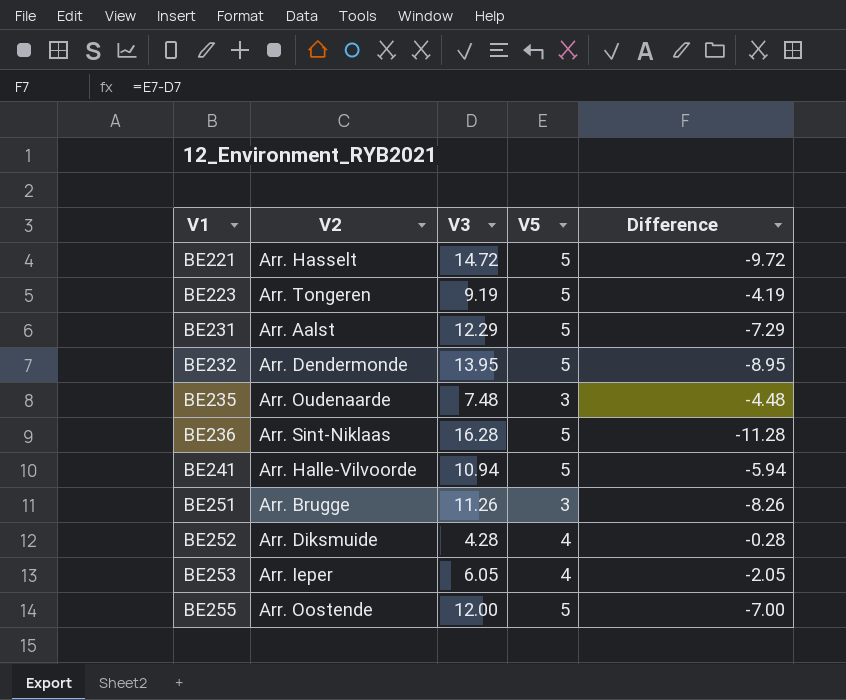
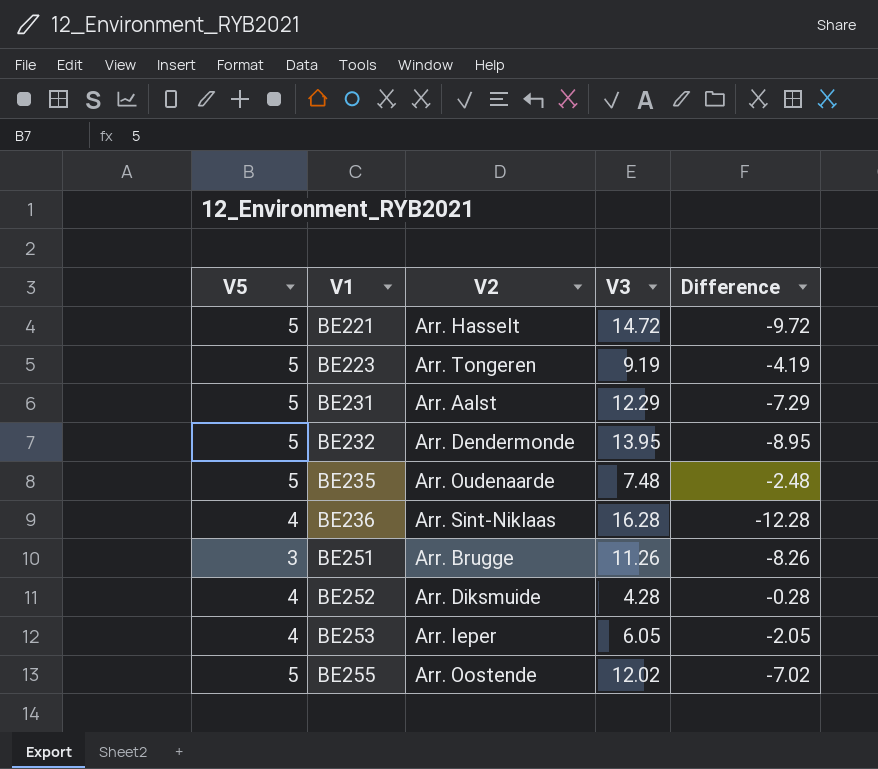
column V5 | position: 4 -> 1
row BE241: Arr. Halle-Vilvoorde | 10.94 | 5 | -5.94 -> none
BE235 | V5: 3 -> 5
BE235 | Difference: -4.48 -> -2.48
BE236 | V5: 5 -> 4
BE236 | Difference: -11.28 -> -12.28
BE255 | V3: 12.00 -> 12.02
BE255 | Difference: -7.00 -> -7.02

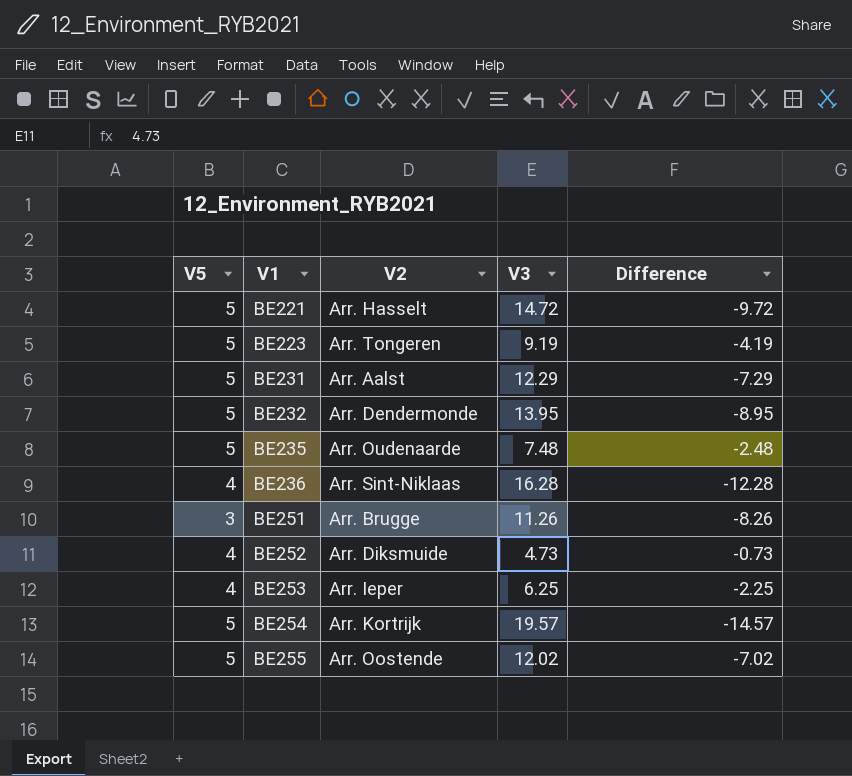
BE252 | V3: 4.28 -> 4.73
BE252 | Difference: -0.28 -> -0.73
BE253 | V3: 6.05 -> 6.25
BE253 | Difference: -2.05 -> -2.25
row BE254: none -> 5 | Arr. Kortrijk | 19.57 | -14.57

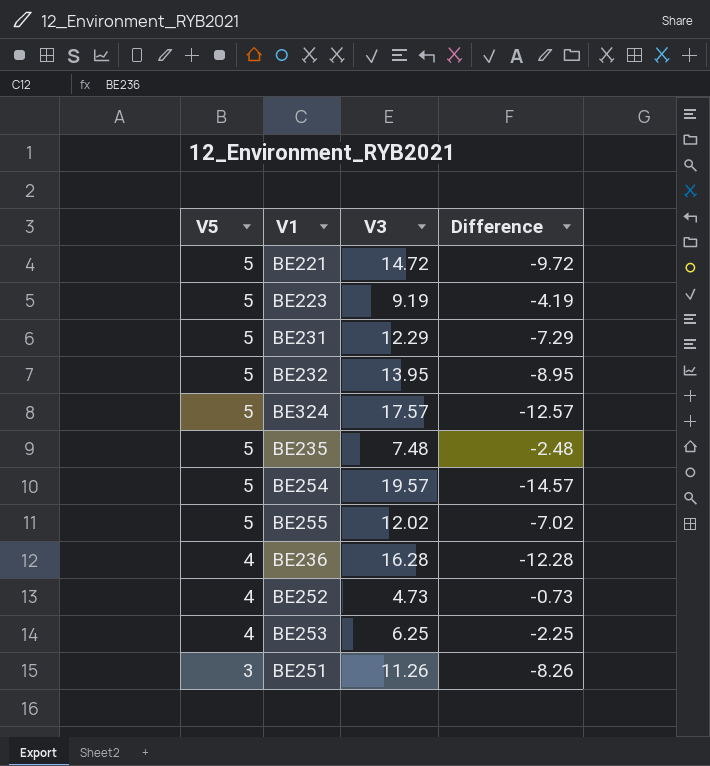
row order: V1 ascending -> V5 descending
column V2 | position: 3 -> none
row BE324: none -> 5 | 17.57 | -12.57

